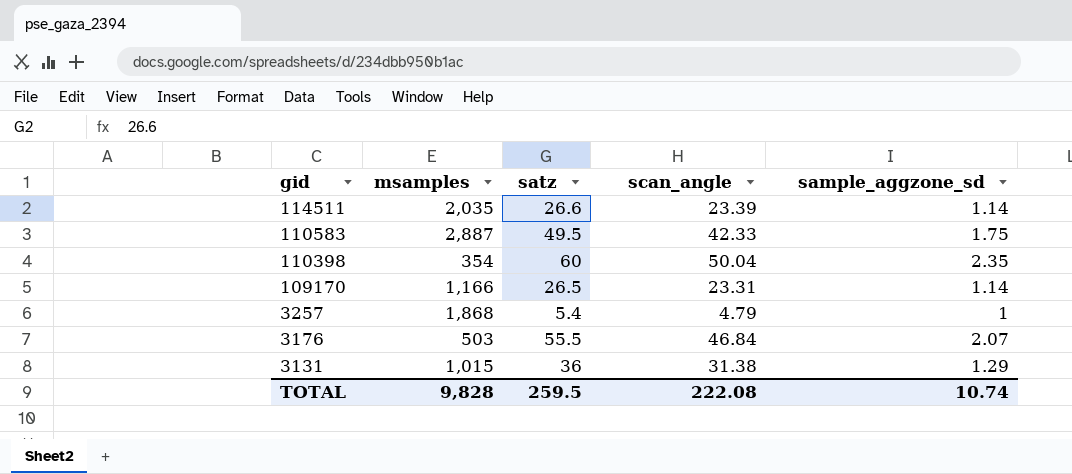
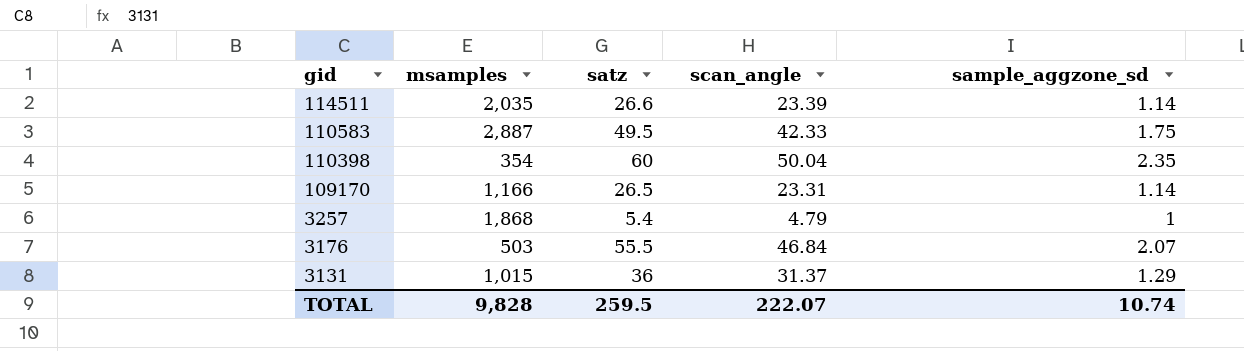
3131 | scan_angle: 31.38 -> 31.37
TOTAL | scan_angle: 222.08 -> 222.07

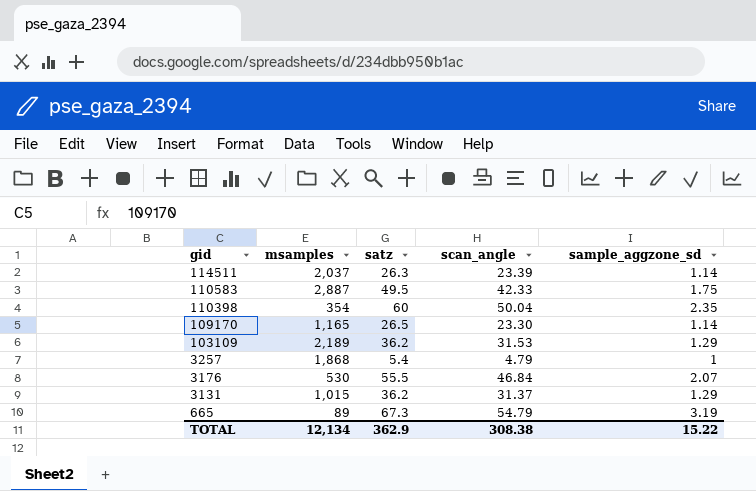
114511 | msamples: 2,035 -> 2,037
114511 | satz: 26.6 -> 26.3
109170 | msamples: 1,166 -> 1,165
109170 | scan_angle: 23.31 -> 23.30
row 103109: none -> 2,189 | 36.2 | 31.53 | 1.29
3176 | msamples: 503 -> 530
3131 | satz: 36 -> 36.2
row 665: none -> 89 | 67.3 | 54.79 | 3.19
TOTAL | msamples: 9,828 -> 12,134
TOTAL | satz: 259.5 -> 362.9
TOTAL | scan_angle: 222.07 -> 308.38
TOTAL | sample_aggzone_sd: 10.74 -> 15.22

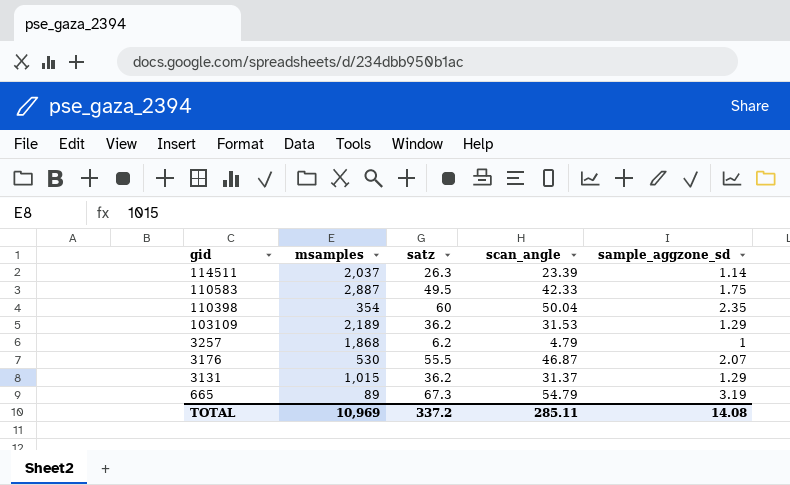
row 109170: 1,165 | 26.5 | 23.30 | 1.14 -> none
3257 | satz: 5.4 -> 6.2
3176 | scan_angle: 46.84 -> 46.87
TOTAL | msamples: 12,134 -> 10,969
TOTAL | satz: 362.9 -> 337.2
TOTAL | scan_angle: 308.38 -> 285.11
TOTAL | sample_aggzone_sd: 15.22 -> 14.08

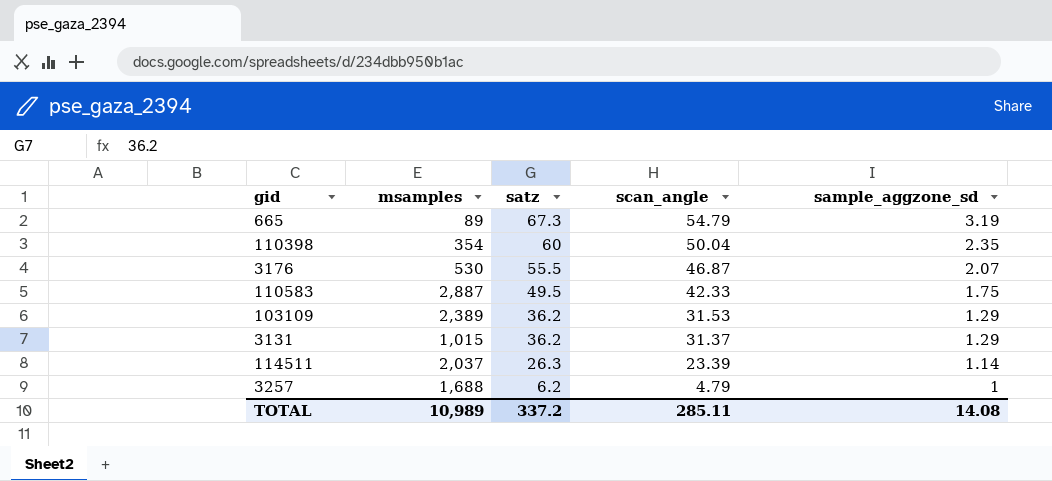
row order: gid descending -> satz descending
103109 | msamples: 2,189 -> 2,389
3257 | msamples: 1,868 -> 1,688
TOTAL | msamples: 10,969 -> 10,989

